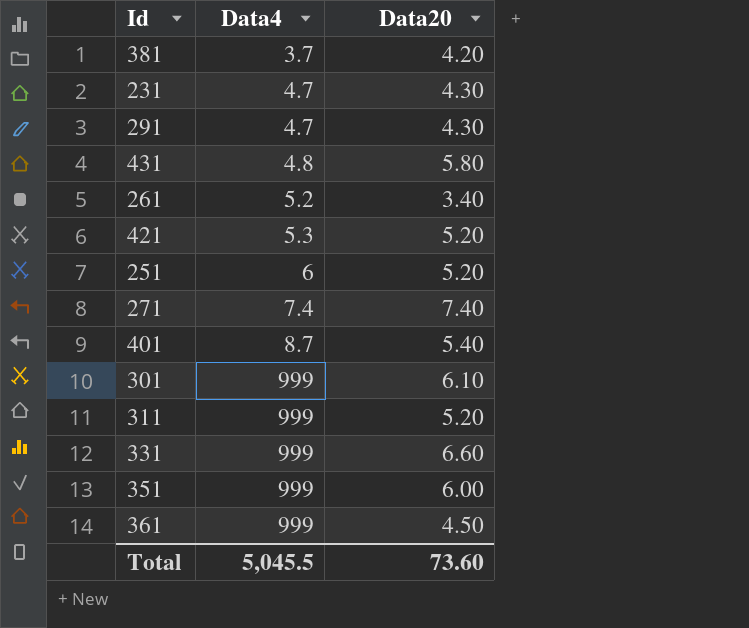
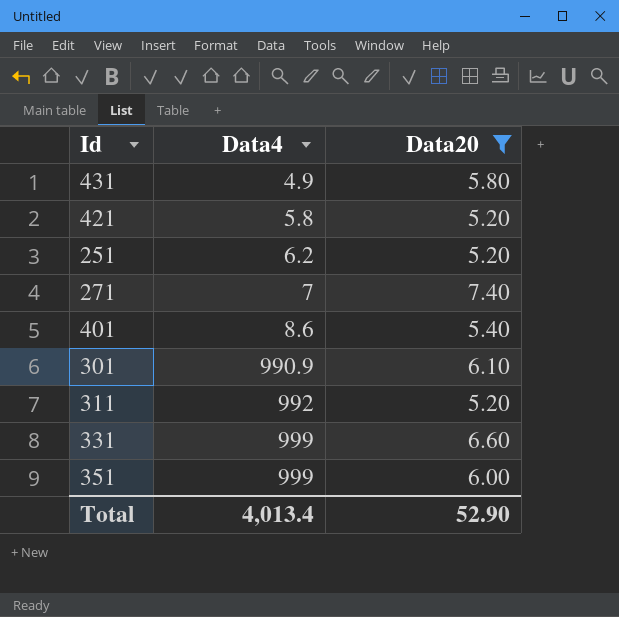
filter: none -> Data20 >= 5.20
431 | Data4: 4.8 -> 4.9
421 | Data4: 5.3 -> 5.8
251 | Data4: 6 -> 6.2
271 | Data4: 7.4 -> 7
401 | Data4: 8.7 -> 8.6
301 | Data4: 999 -> 990.9
311 | Data4: 999 -> 992
Total | Data4: 5,045.5 -> 4,013.4
Total | Data20: 73.60 -> 52.90

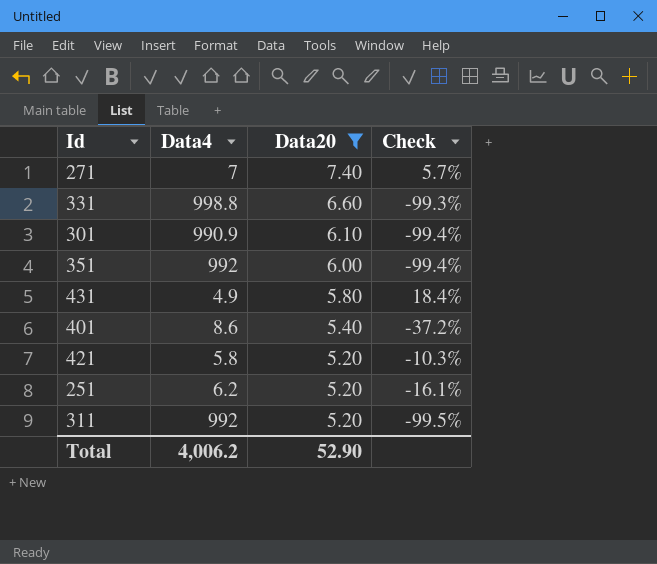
row order: Data4 ascending -> Data20 descending
column Check | formula: none -> ([Data20] - [Data4]) / [Data4]
331 | Data4: 999 -> 998.8
351 | Data4: 999 -> 992
Total | Data4: 4,013.4 -> 4,006.2

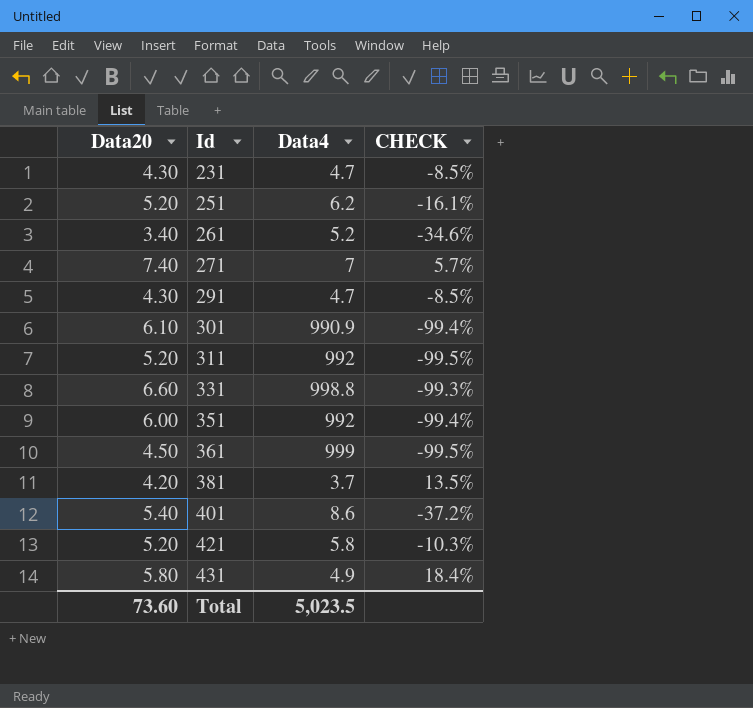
filter: Data20 >= 5.20 -> none
row order: Data20 descending -> Id ascending
column Data20 | position: 3 -> 1
column name: Check -> CHECK
Total | Data20: 52.90 -> 73.60
Total | Data4: 4,006.2 -> 5,023.5

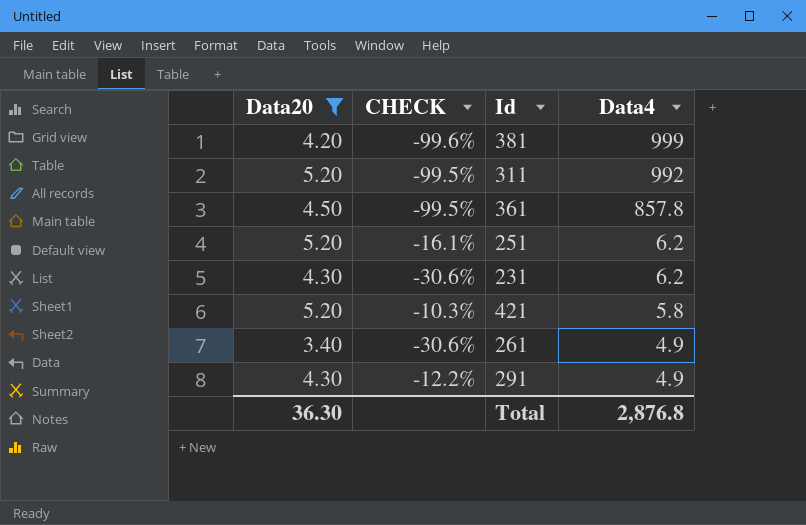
filter: none -> Data20 <= 5.20
row order: Id ascending -> Data4 descending
column CHECK | position: 4 -> 2
381 | CHECK: 13.5% -> -99.6%
381 | Data4: 3.7 -> 999
361 | Data4: 999 -> 857.8
231 | CHECK: -8.5% -> -30.6%
231 | Data4: 4.7 -> 6.2
261 | CHECK: -34.6% -> -30.6%
261 | Data4: 5.2 -> 4.9
291 | CHECK: -8.5% -> -12.2%
291 | Data4: 4.7 -> 4.9
Total | Data20: 73.60 -> 36.30
Total | Data4: 5,023.5 -> 2,876.8

